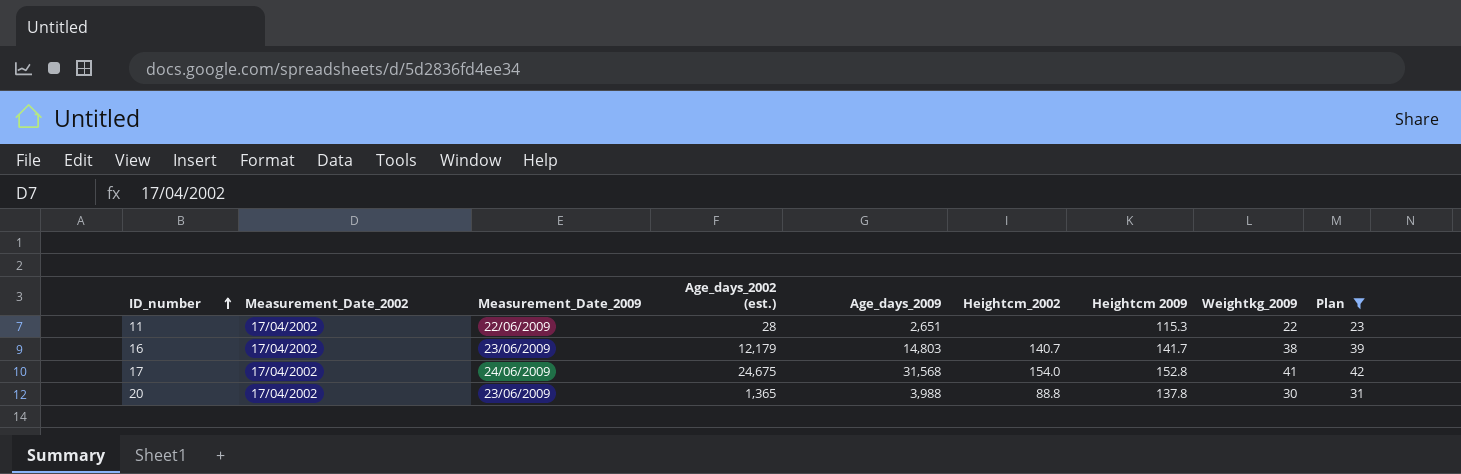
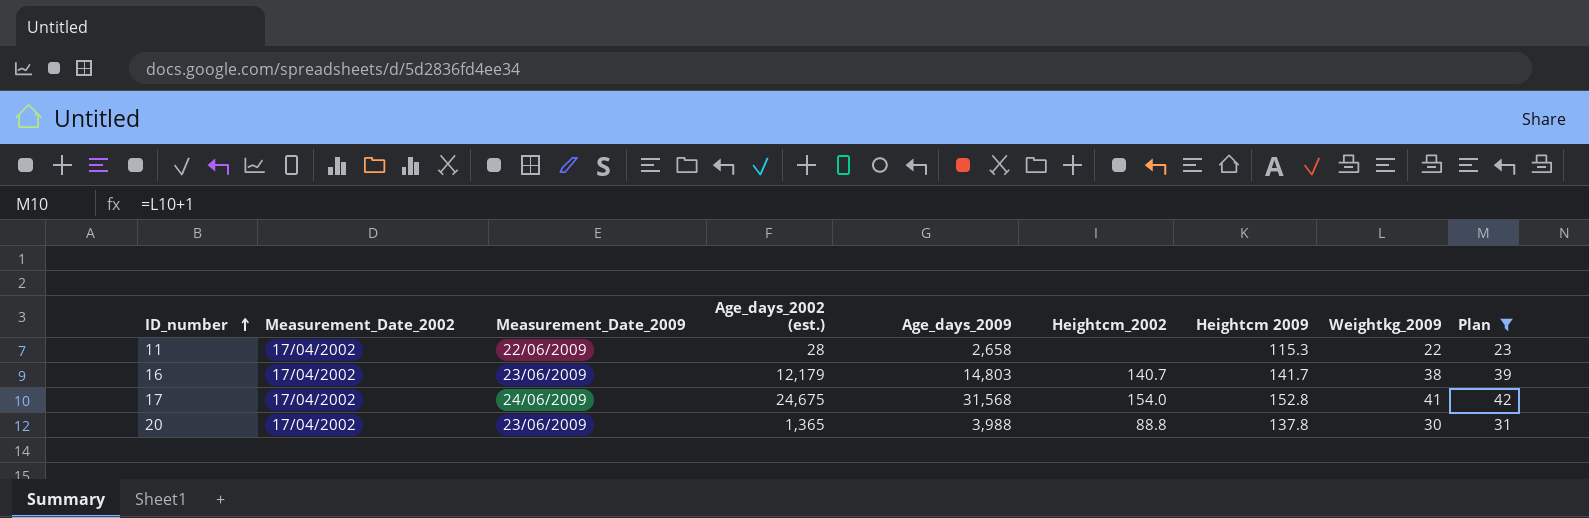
11 | Age_days_2009: 2,651 -> 2,658

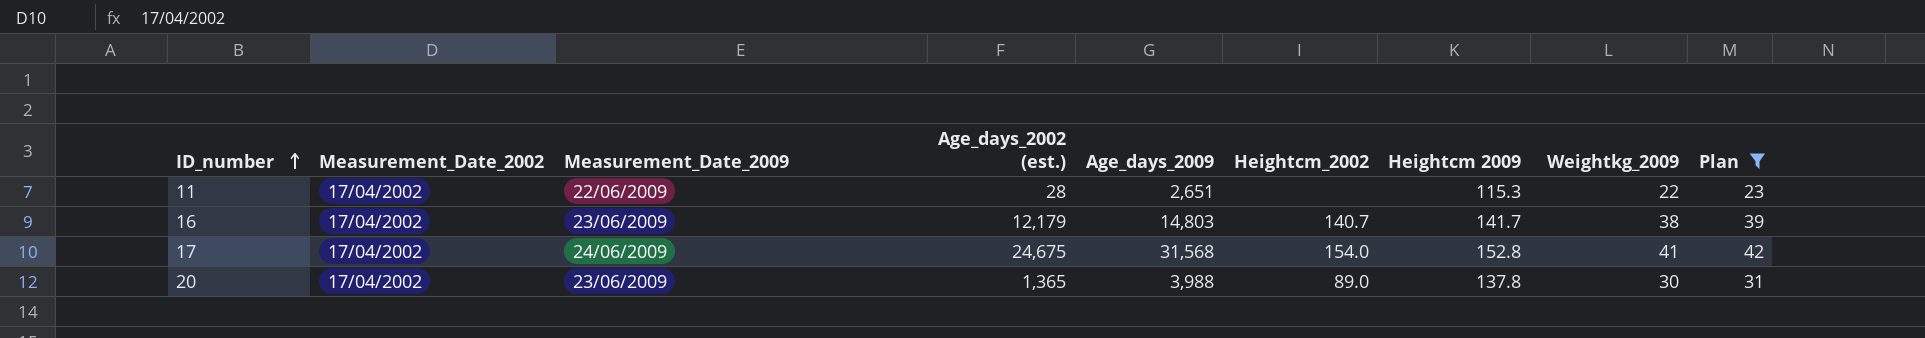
11 | Age_days_2009: 2,658 -> 2,651
20 | Heightcm_2002: 88.8 -> 89.0

